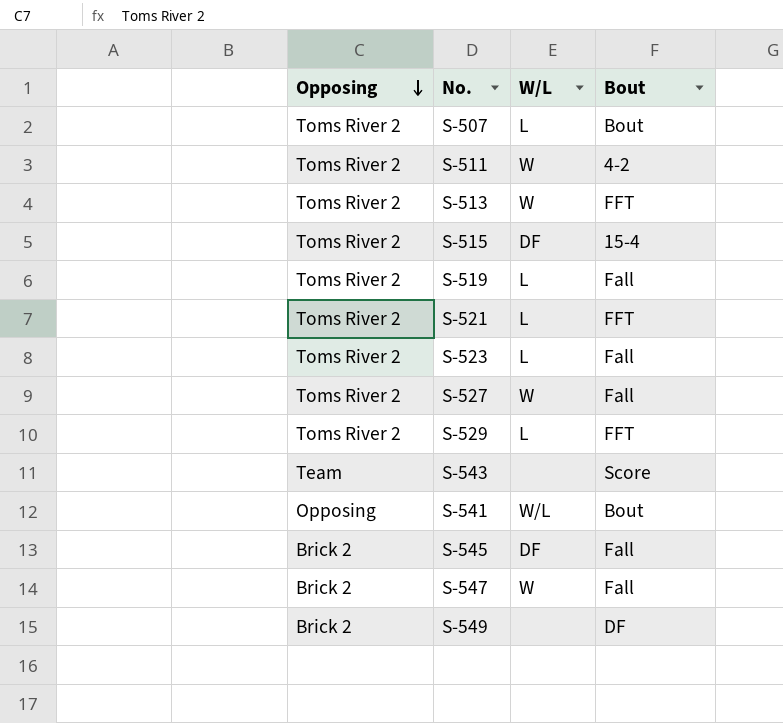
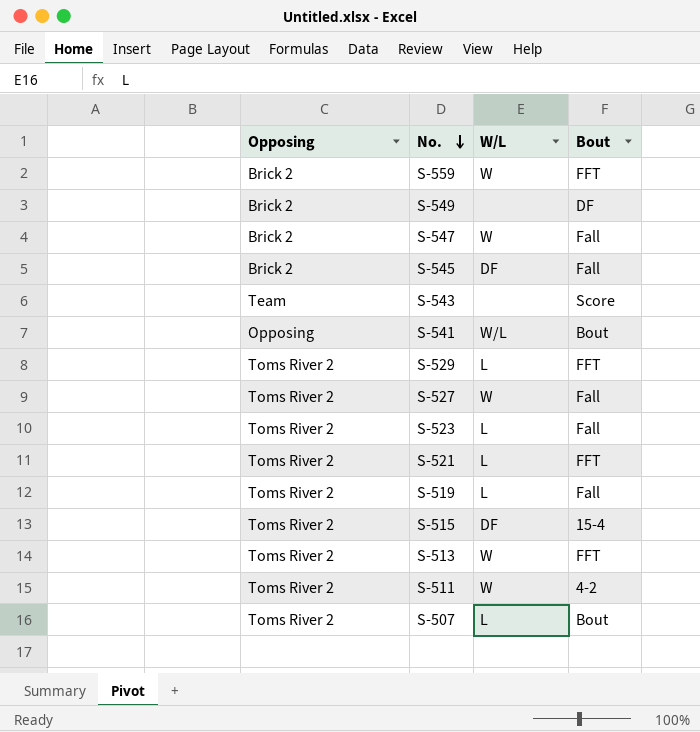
row order: Opposing descending -> No. descending
row S-559: none -> Brick 2 | W | FFT

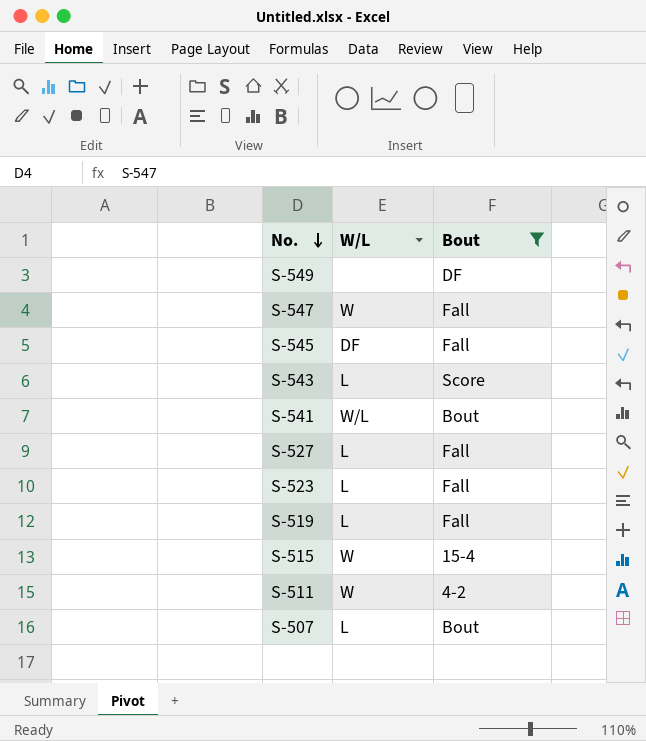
filter: none -> Bout != FFT
column Opposing | position: 1 -> none
S-543 | W/L: none -> L
S-527 | W/L: W -> L
S-515 | W/L: DF -> W

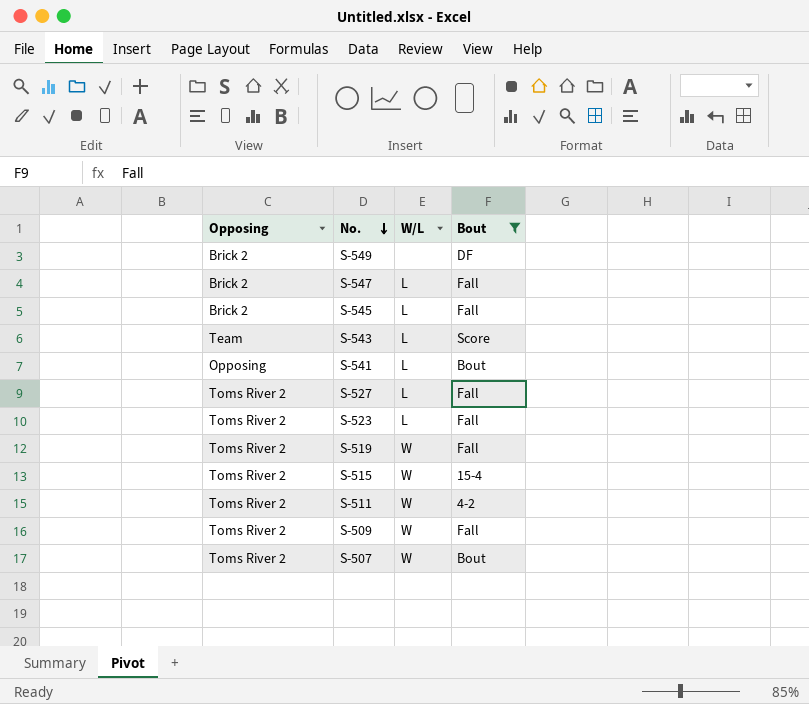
column Opposing | position: none -> 1
S-547 | W/L: W -> L
S-545 | W/L: DF -> L
S-541 | W/L: W/L -> L
S-519 | W/L: L -> W
row S-509: none -> Toms River 2 | W | Fall
S-507 | W/L: L -> W

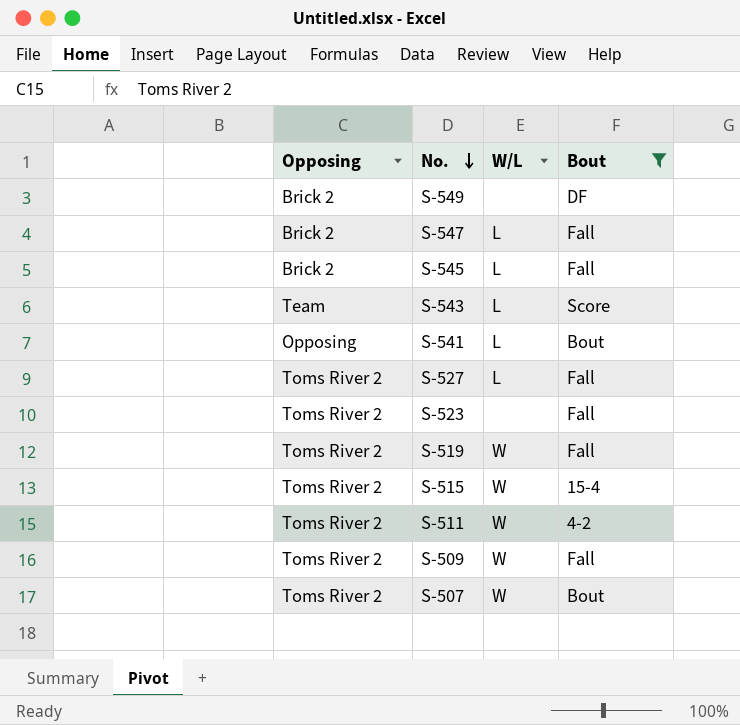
S-523 | W/L: L -> none

